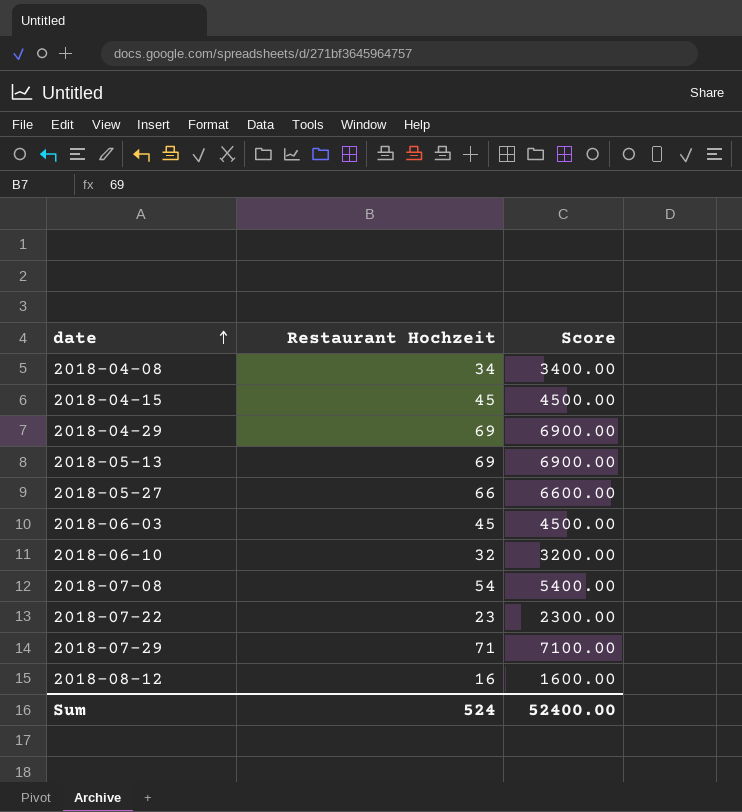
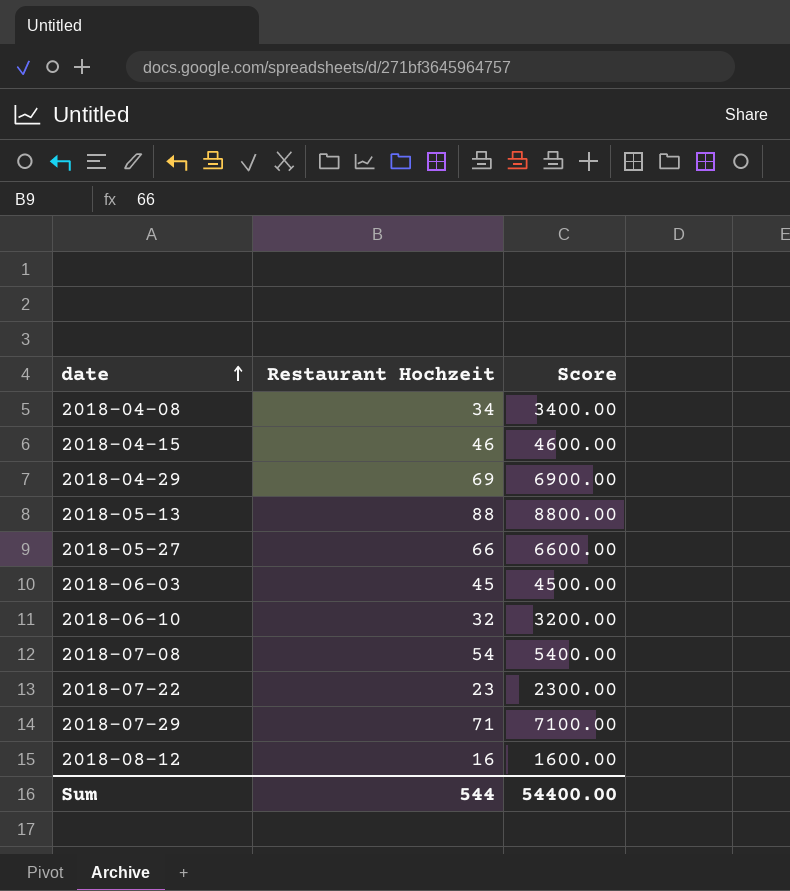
2018-04-15 | Restaurant Hochzeit: 45 -> 46
2018-04-15 | Score: 4500.00 -> 4600.00
2018-05-13 | Restaurant Hochzeit: 69 -> 88
2018-05-13 | Score: 6900.00 -> 8800.00
Sum | Restaurant Hochzeit: 524 -> 544
Sum | Score: 52400.00 -> 54400.00

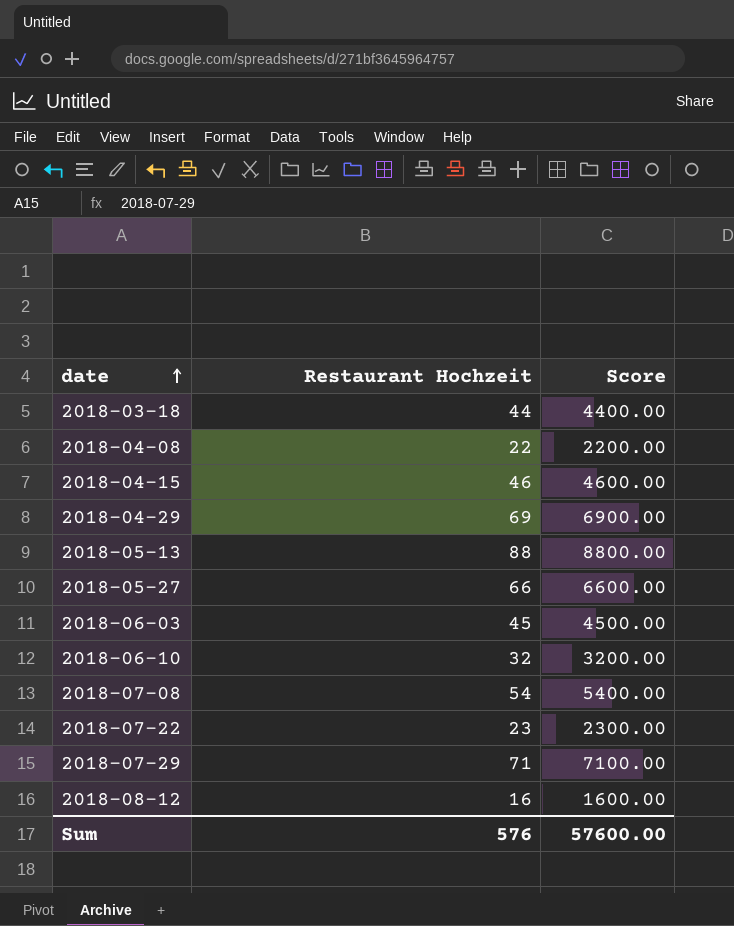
row 2018-03-18: none -> 44 | 4400.00
2018-04-08 | Restaurant Hochzeit: 34 -> 22
2018-04-08 | Score: 3400.00 -> 2200.00
Sum | Restaurant Hochzeit: 544 -> 576
Sum | Score: 54400.00 -> 57600.00

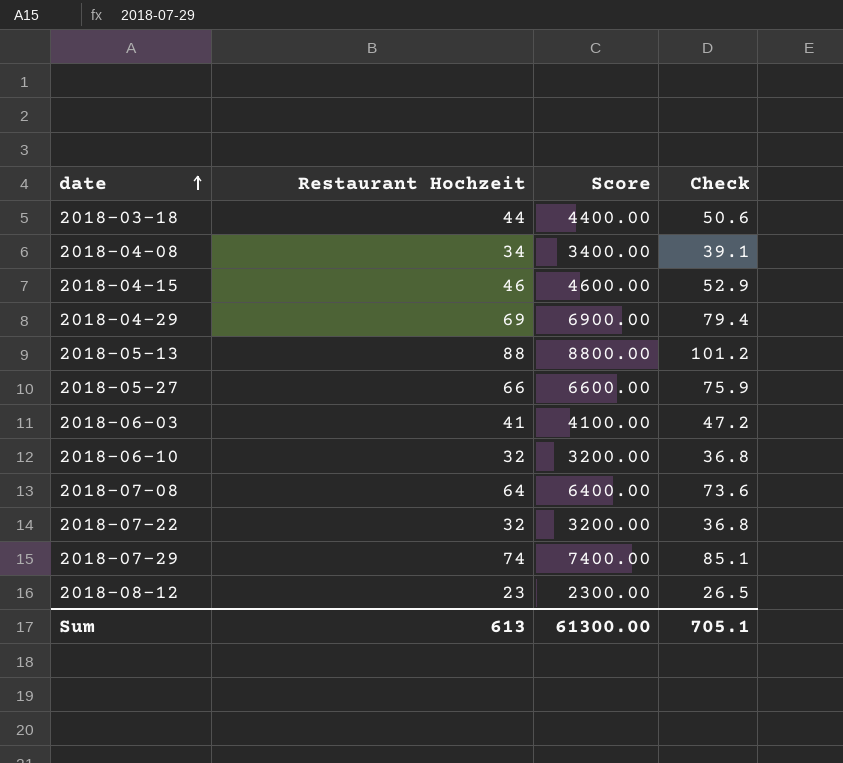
column Check | formula: none -> [Restaurant Hochzeit] * 1.15
2018-04-08 | Restaurant Hochzeit: 22 -> 34
2018-04-08 | Score: 2200.00 -> 3400.00
2018-06-03 | Restaurant Hochzeit: 45 -> 41
2018-06-03 | Score: 4500.00 -> 4100.00
2018-07-08 | Restaurant Hochzeit: 54 -> 64
2018-07-08 | Score: 5400.00 -> 6400.00
2018-07-22 | Restaurant Hochzeit: 23 -> 32
2018-07-22 | Score: 2300.00 -> 3200.00
2018-07-29 | Restaurant Hochzeit: 71 -> 74
2018-07-29 | Score: 7100.00 -> 7400.00
2018-08-12 | Restaurant Hochzeit: 16 -> 23
2018-08-12 | Score: 1600.00 -> 2300.00
Sum | Restaurant Hochzeit: 576 -> 613
Sum | Score: 57600.00 -> 61300.00

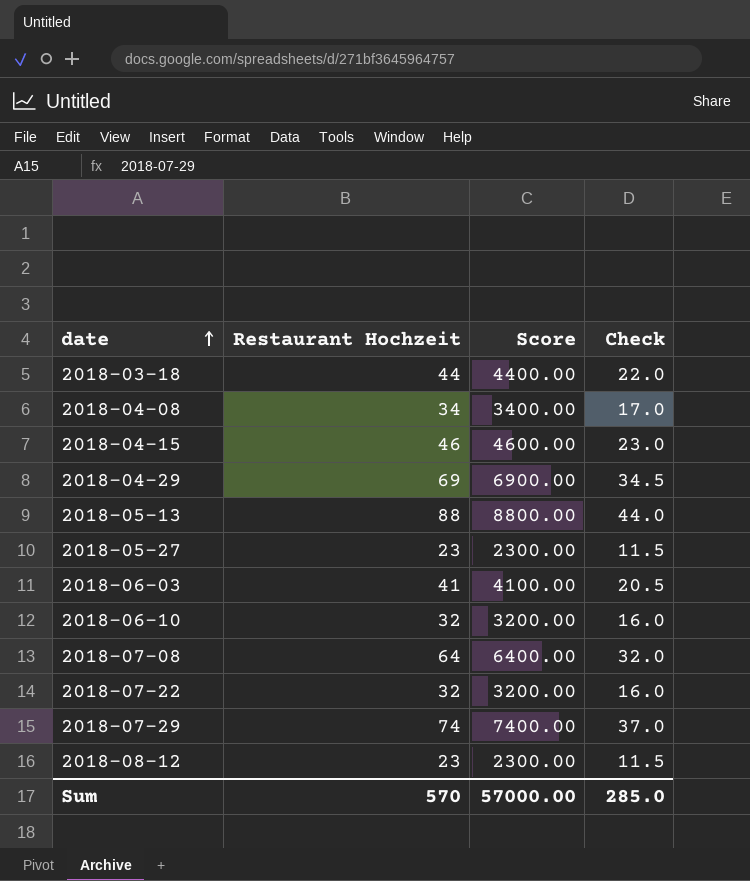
column Check | formula: [Restaurant Hochzeit] * 1.15 -> [Restaurant Hochzeit] * 0.5
2018-05-27 | Restaurant Hochzeit: 66 -> 23
2018-05-27 | Score: 6600.00 -> 2300.00
Sum | Restaurant Hochzeit: 613 -> 570
Sum | Score: 61300.00 -> 57000.00
Sum | Check: 705.1 -> 285.0

